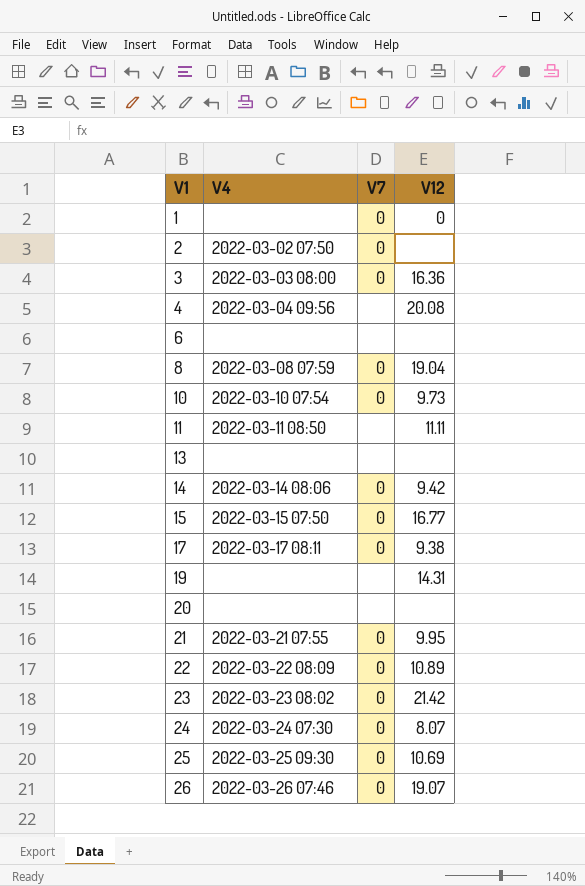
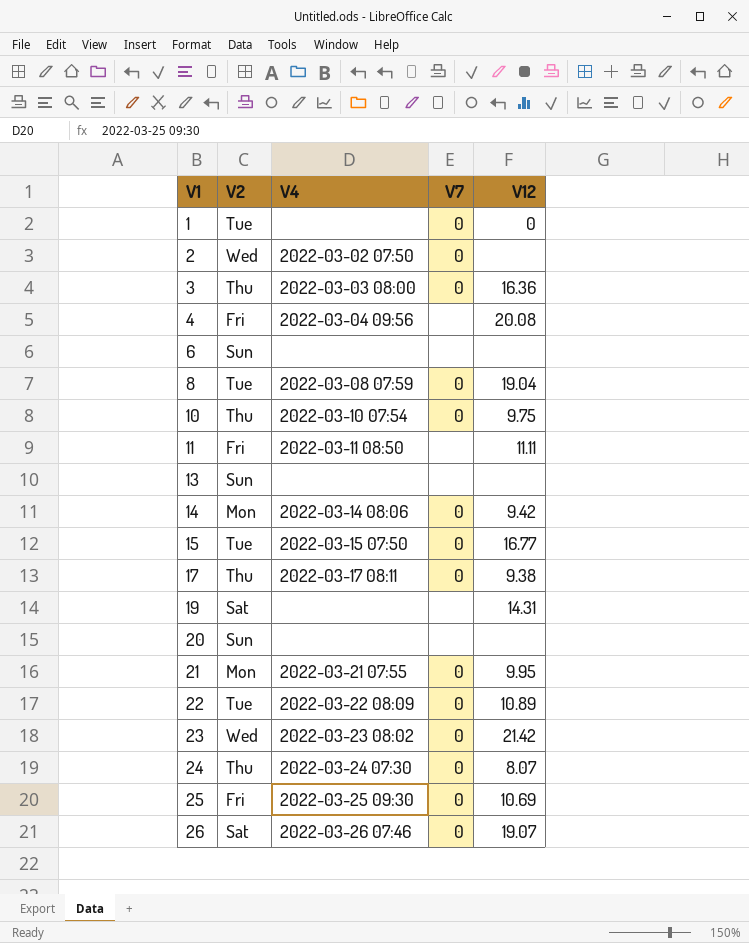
column V2 | position: none -> 2
10 | V12: 9.73 -> 9.75

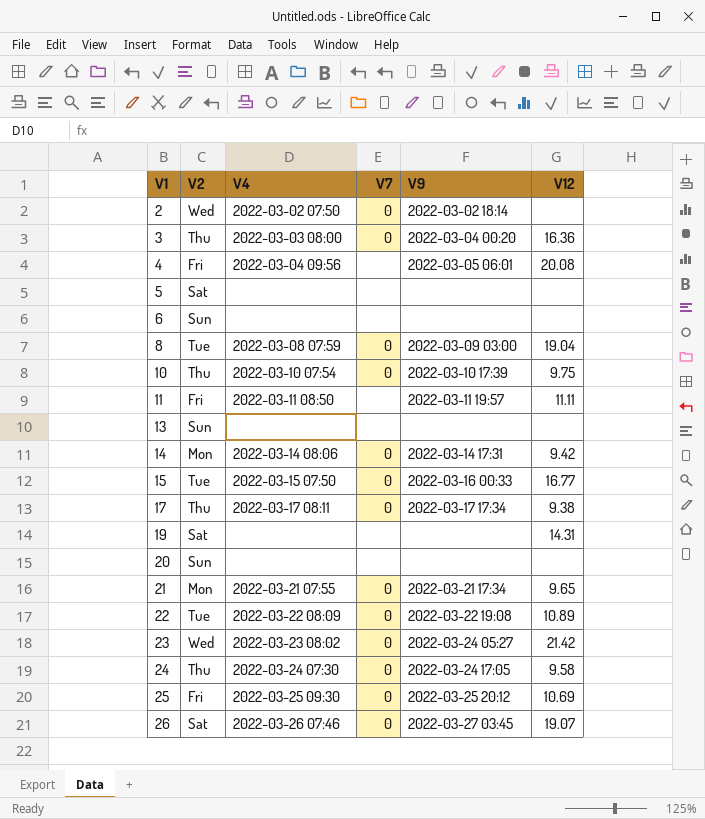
column V9 | position: none -> 5
row 1: Tue | none | 0 | 0 -> none
row 5: none -> Sat | none | none | none | none
21 | V12: 9.95 -> 9.65
24 | V12: 8.07 -> 9.58

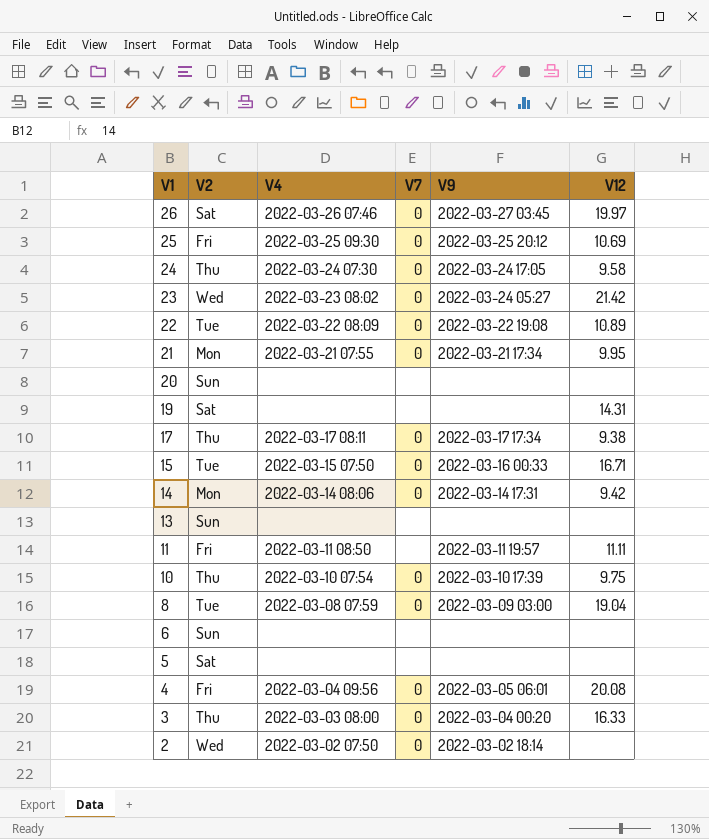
row order: V1 ascending -> V1 descending
26 | V12: 19.07 -> 19.97
21 | V12: 9.65 -> 9.95
15 | V12: 16.77 -> 16.71
4 | V7: none -> 0
3 | V12: 16.36 -> 16.33

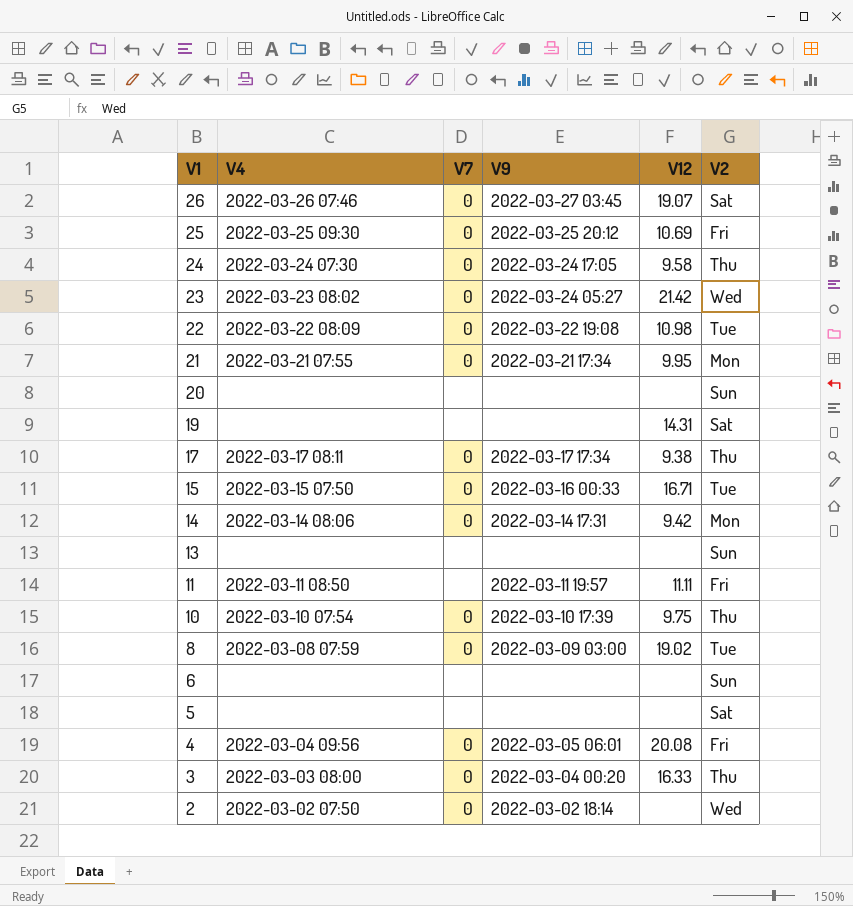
column V2 | position: 2 -> 6
26 | V12: 19.97 -> 19.07
22 | V12: 10.89 -> 10.98
8 | V12: 19.04 -> 19.02

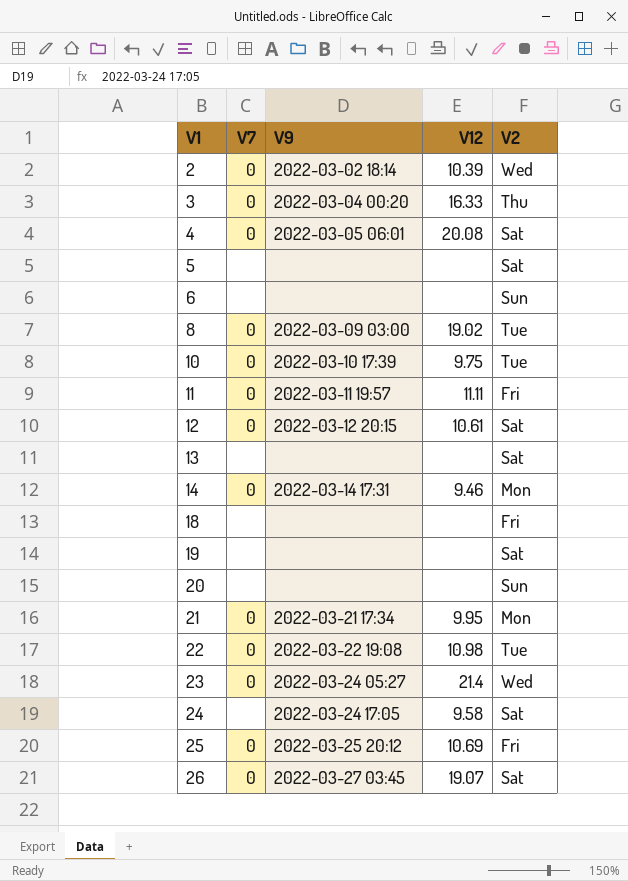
row order: V1 descending -> V1 ascending
column V4 | position: 2 -> none
row 17: 2022-03-17 08:11 | 0 | 2022-03-17 17:34 | 9.38 | Thu -> none
row 15: 2022-03-15 07:50 | 0 | 2022-03-16 00:33 | 16.71 | Tue -> none
2 | V12: none -> 10.39
4 | V2: Fri -> Sat
10 | V2: Thu -> Tue
11 | V7: none -> 0
row 12: none -> 0 | 2022-03-12 20:15 | 10.61 | Sat
13 | V2: Sun -> Sat
14 | V12: 9.42 -> 9.46
row 18: none -> none | none | none | Fri
19 | V12: 14.31 -> none
23 | V12: 21.42 -> 21.4
24 | V7: 0 -> none
24 | V2: Thu -> Sat

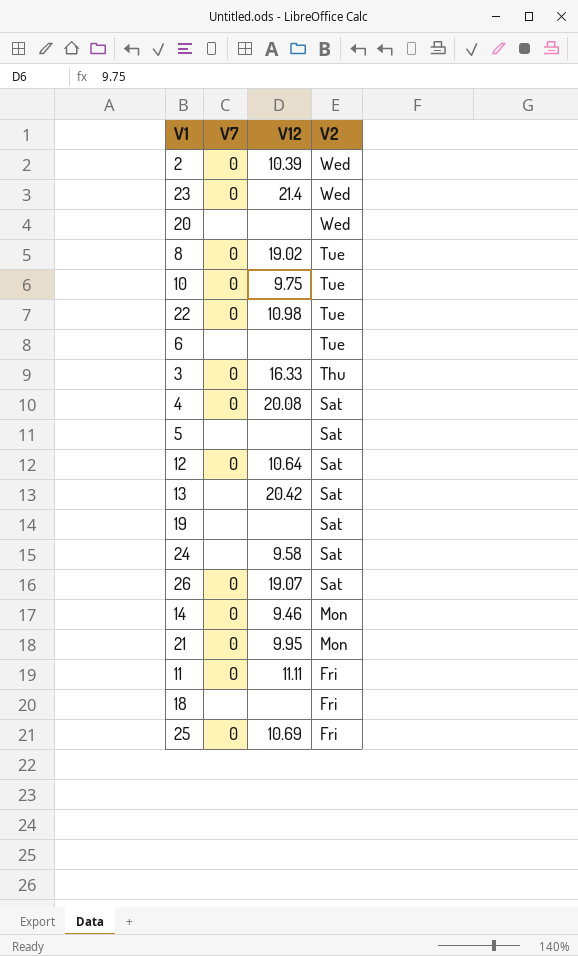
row order: V1 ascending -> V2 descending
column V9 | position: 3 -> none
20 | V2: Sun -> Wed
6 | V2: Sun -> Tue
12 | V12: 10.61 -> 10.64
13 | V12: none -> 20.42

